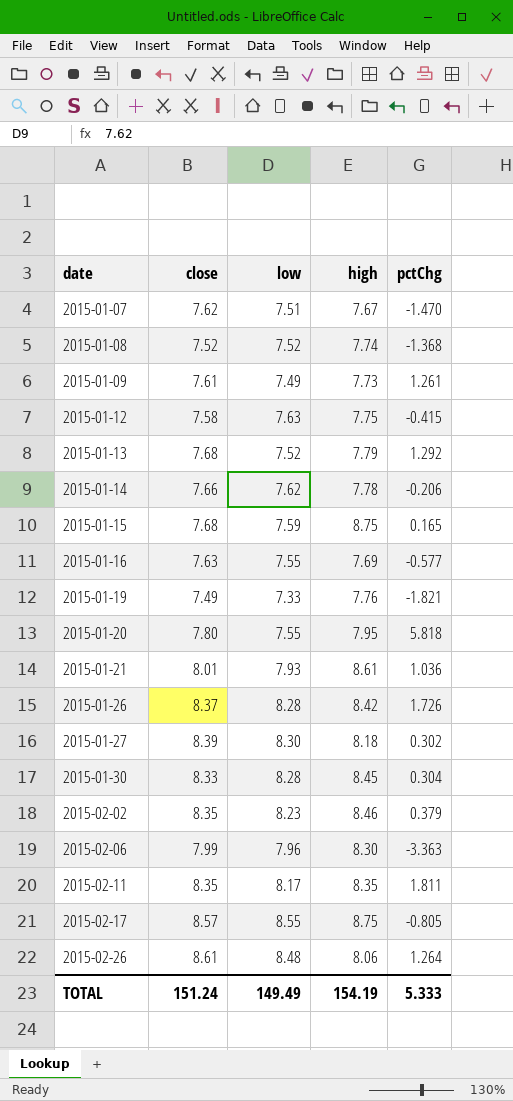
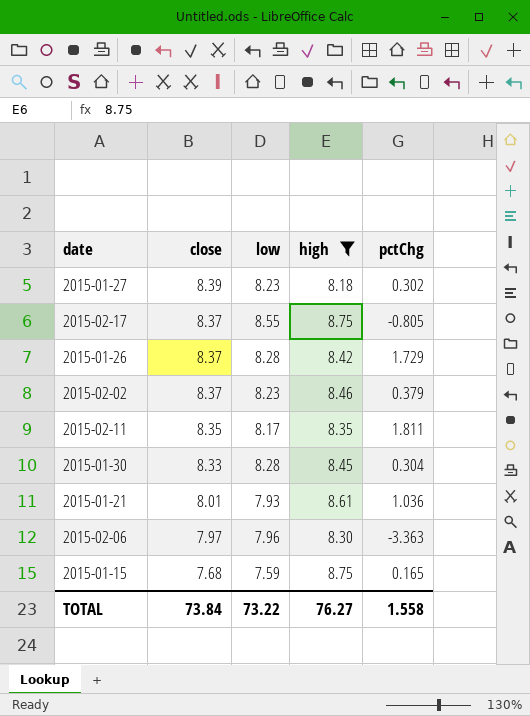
filter: none -> high >= 8.18
row order: date ascending -> close descending
2015-01-27 | low: 8.30 -> 8.23
2015-02-17 | close: 8.57 -> 8.37
2015-01-26 | pctChg: 1.726 -> 1.729
2015-02-02 | close: 8.35 -> 8.37
2015-02-06 | close: 7.99 -> 7.97
TOTAL | close: 151.24 -> 73.84
TOTAL | low: 149.49 -> 73.22
TOTAL | high: 154.19 -> 76.27
TOTAL | pctChg: 5.333 -> 1.558

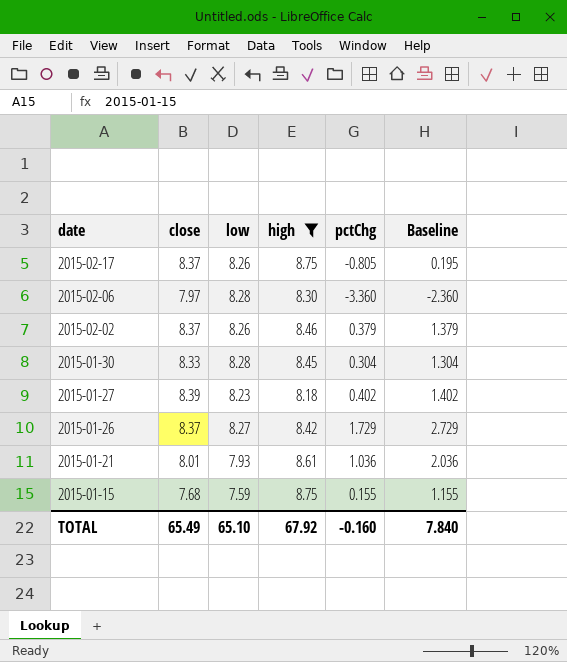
row order: close descending -> date descending
column Baseline | formula: none -> [pctChg] + 1
row 2015-02-11: 8.35 | 8.17 | 8.35 | 1.811 -> none
2015-02-17 | low: 8.55 -> 8.26
2015-02-06 | low: 7.96 -> 8.28
2015-02-06 | pctChg: -3.363 -> -3.360
2015-02-02 | low: 8.23 -> 8.26
2015-01-27 | pctChg: 0.302 -> 0.402
2015-01-26 | low: 8.28 -> 8.27
2015-01-15 | pctChg: 0.165 -> 0.155
TOTAL | close: 73.84 -> 65.49
TOTAL | low: 73.22 -> 65.10
TOTAL | high: 76.27 -> 67.92
TOTAL | pctChg: 1.558 -> -0.160

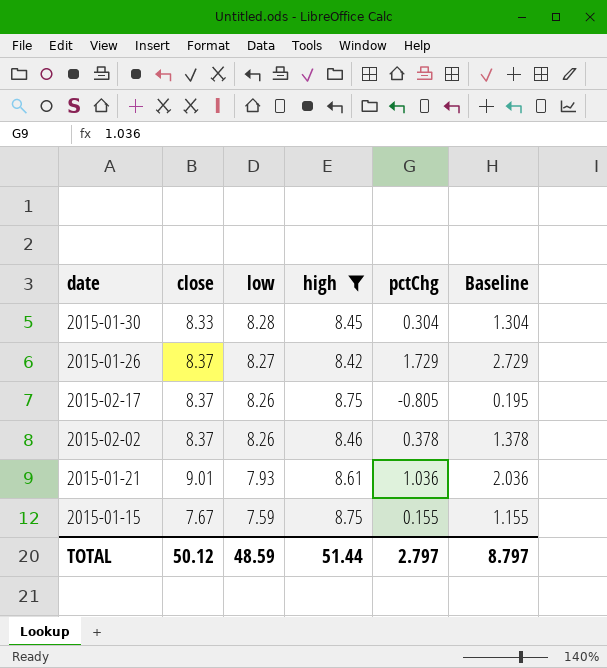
row order: date descending -> low descending
row 2015-02-06: 7.97 | 8.28 | 8.30 | -3.360 | -2.360 -> none
row 2015-01-27: 8.39 | 8.23 | 8.18 | 0.402 | 1.402 -> none
2015-02-02 | pctChg: 0.379 -> 0.378
2015-02-02 | Baseline: 1.379 -> 1.378
2015-01-21 | close: 8.01 -> 9.01
2015-01-15 | close: 7.68 -> 7.67
TOTAL | close: 65.49 -> 50.12
TOTAL | low: 65.10 -> 48.59
TOTAL | high: 67.92 -> 51.44
TOTAL | pctChg: -0.160 -> 2.797
TOTAL | Baseline: 7.840 -> 8.797

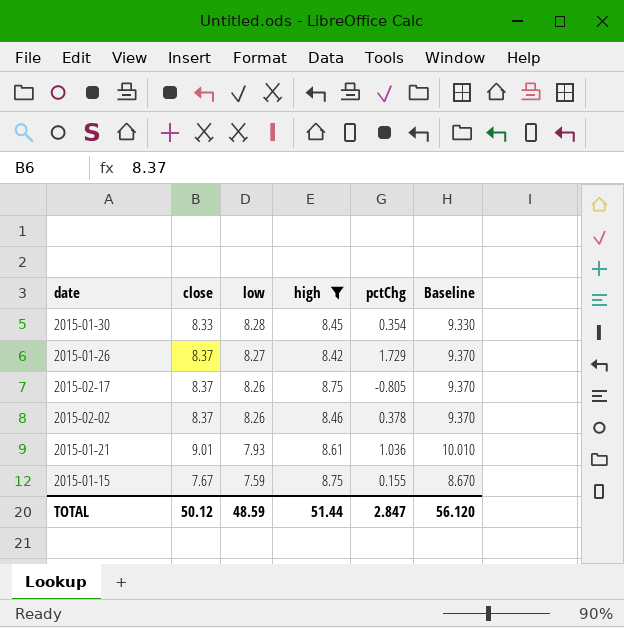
column Baseline | formula: [pctChg] + 1 -> [close] + 1
2015-01-30 | pctChg: 0.304 -> 0.354
TOTAL | pctChg: 2.797 -> 2.847
TOTAL | Baseline: 8.797 -> 56.120

